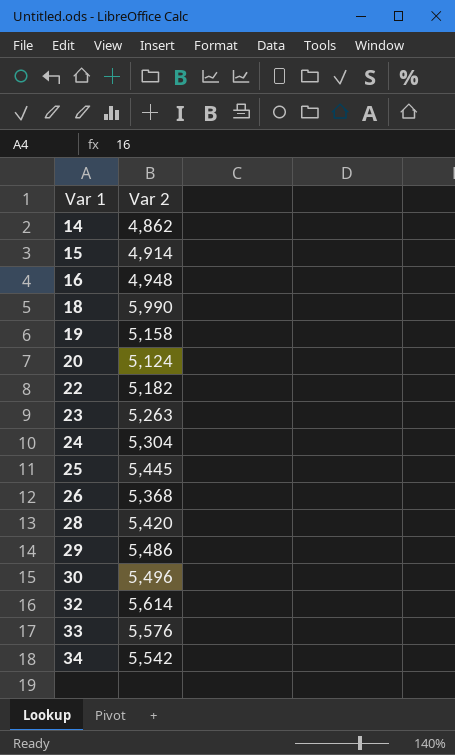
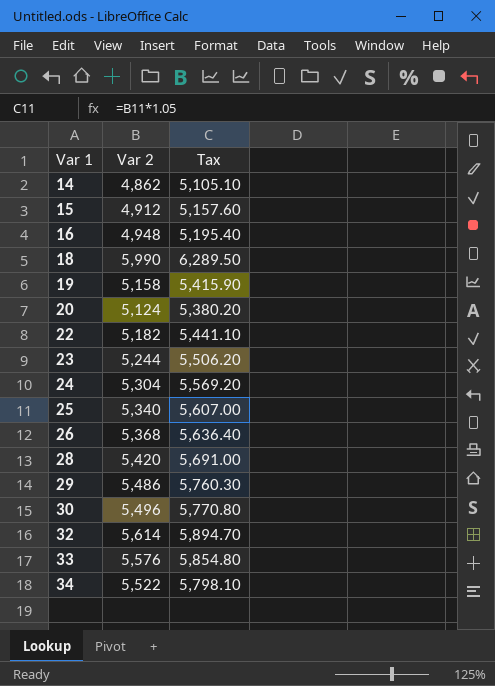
column Tax | formula: none -> [Var 2] * 1.05
15 | Var 2: 4,914 -> 4,912
23 | Var 2: 5,263 -> 5,244
25 | Var 2: 5,445 -> 5,340
34 | Var 2: 5,542 -> 5,522

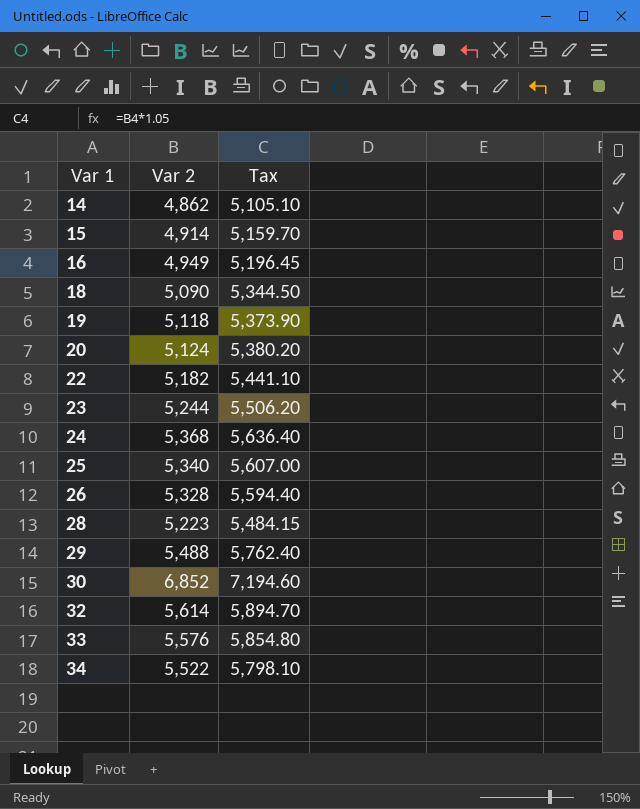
15 | Var 2: 4,912 -> 4,914
15 | Tax: 5,157.60 -> 5,159.70
16 | Var 2: 4,948 -> 4,949
16 | Tax: 5,195.40 -> 5,196.45
18 | Var 2: 5,990 -> 5,090
18 | Tax: 6,289.50 -> 5,344.50
19 | Var 2: 5,158 -> 5,118
19 | Tax: 5,415.90 -> 5,373.90
24 | Var 2: 5,304 -> 5,368
24 | Tax: 5,569.20 -> 5,636.40
26 | Var 2: 5,368 -> 5,328
26 | Tax: 5,636.40 -> 5,594.40
28 | Var 2: 5,420 -> 5,223
28 | Tax: 5,691.00 -> 5,484.15
29 | Var 2: 5,486 -> 5,488
29 | Tax: 5,760.30 -> 5,762.40
30 | Var 2: 5,496 -> 6,852
30 | Tax: 5,770.80 -> 7,194.60

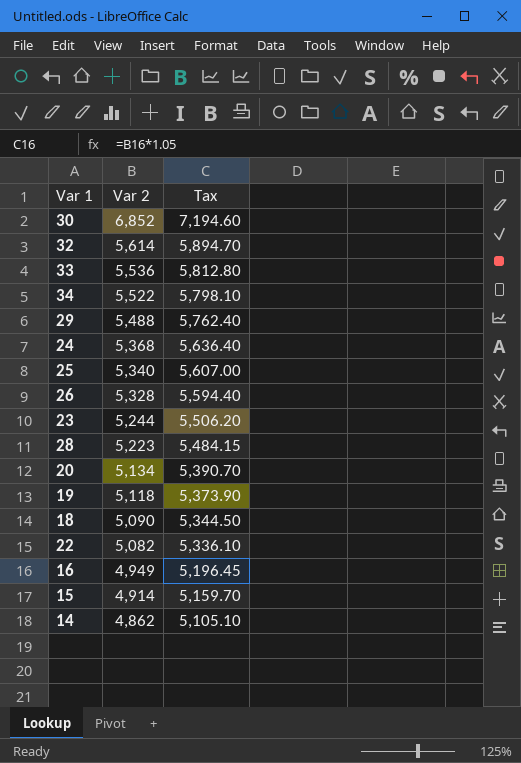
row order: Var 1 ascending -> Var 2 descending
33 | Var 2: 5,576 -> 5,536
33 | Tax: 5,854.80 -> 5,812.80
20 | Var 2: 5,124 -> 5,134
20 | Tax: 5,380.20 -> 5,390.70
22 | Var 2: 5,182 -> 5,082
22 | Tax: 5,441.10 -> 5,336.10

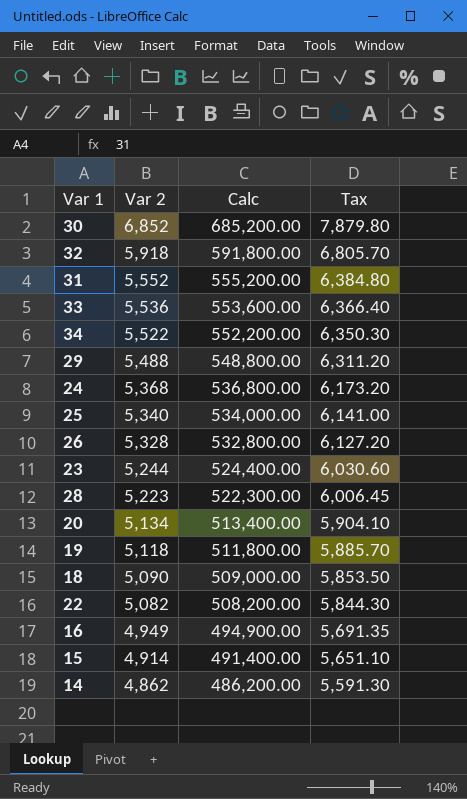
column Calc | formula: none -> [Var 2] * 100
column Tax | formula: [Var 2] * 1.05 -> [Var 2] * 1.15
32 | Var 2: 5,614 -> 5,918
row 31: none -> 5,552 | 555,200.00 | 6,384.80

